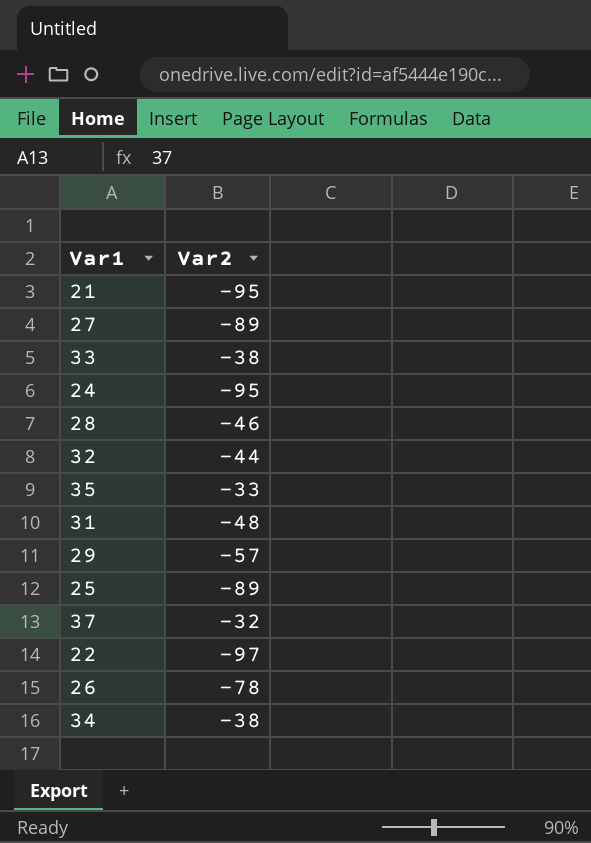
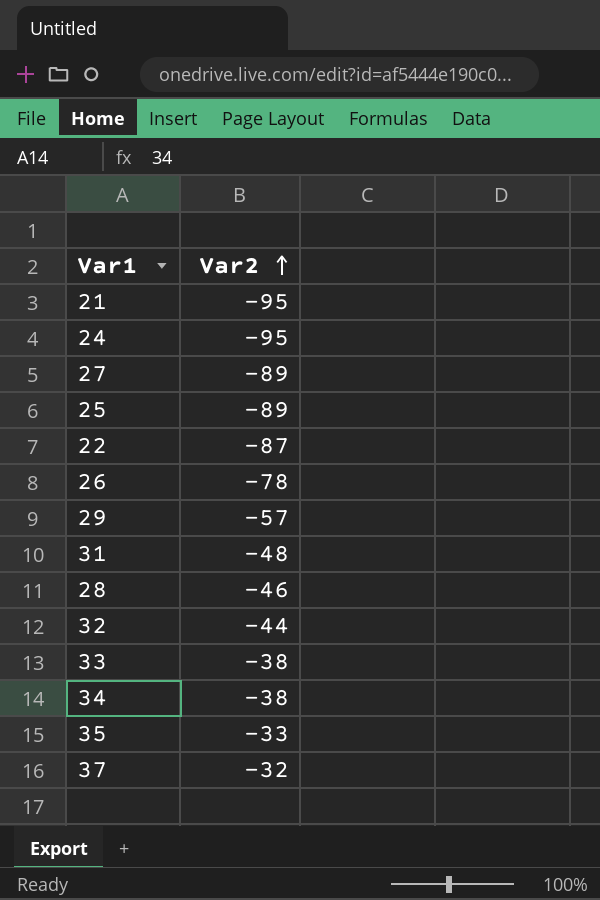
row order: none -> Var2 ascending
22 | Var2: -97 -> -87

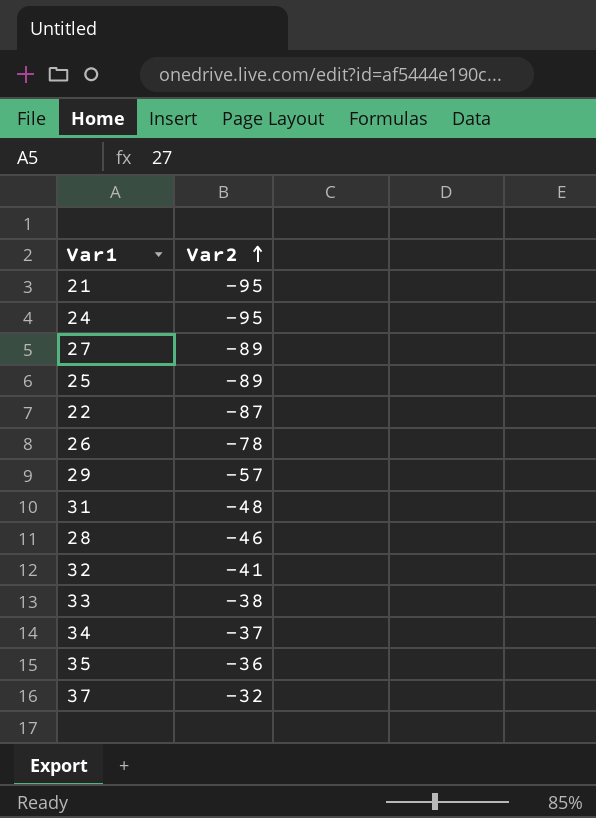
32 | Var2: -44 -> -41
34 | Var2: -38 -> -37
35 | Var2: -33 -> -36

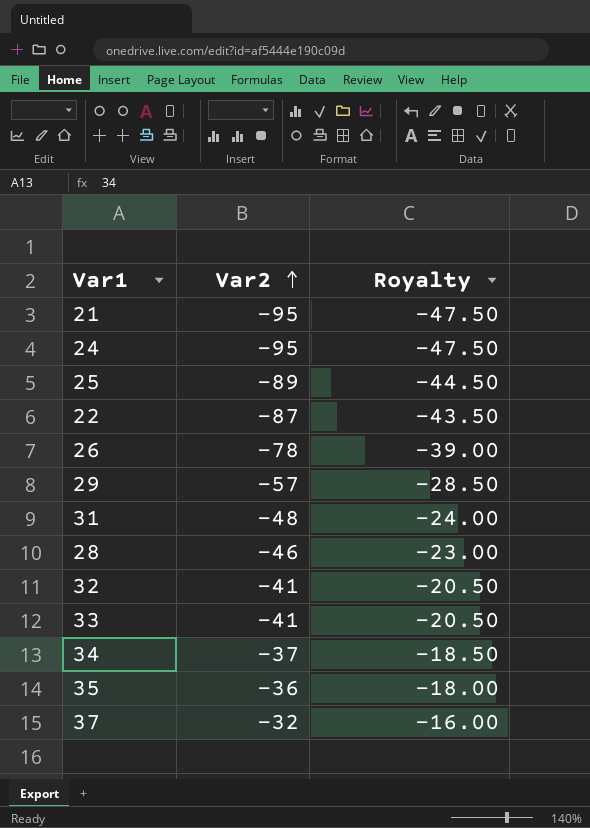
column Royalty | formula: none -> [Var2] * 0.5
row 27: -89 -> none
33 | Var2: -38 -> -41

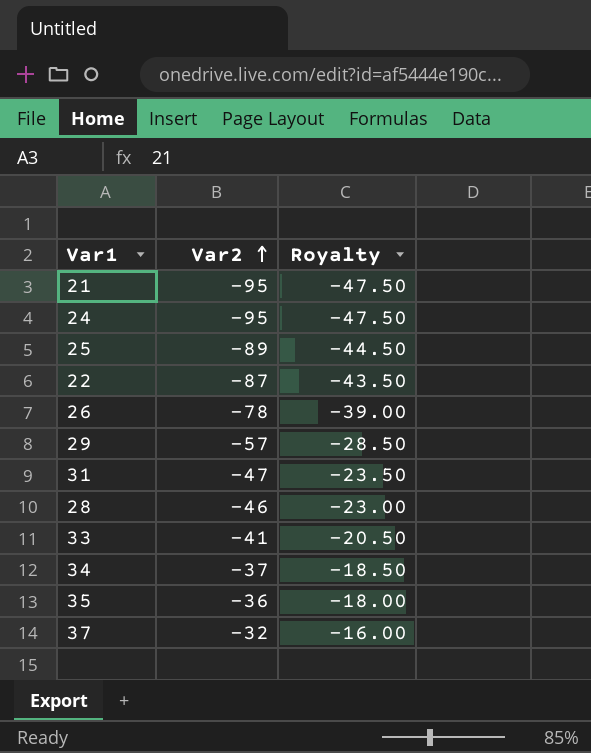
row 32: -41 | -20.50 -> none
31 | Var2: -48 -> -47
31 | Royalty: -24.00 -> -23.50

